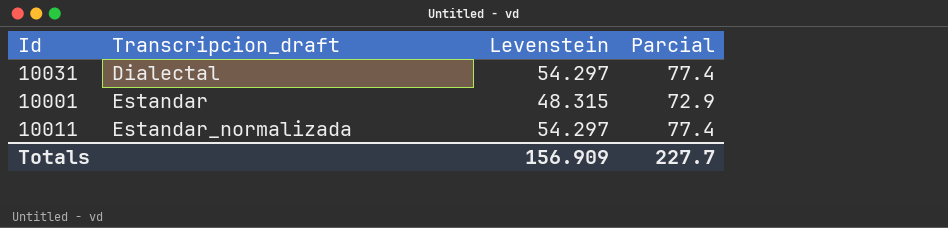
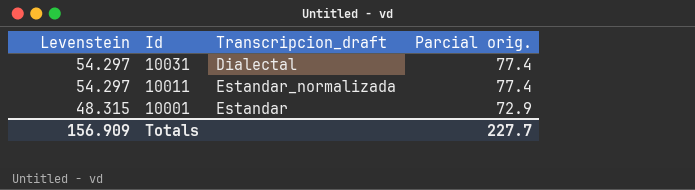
row order: Transcripcion_draft ascending -> Levenstein descending
column Levenstein | position: 3 -> 1
column name: Parcial -> Parcial orig.

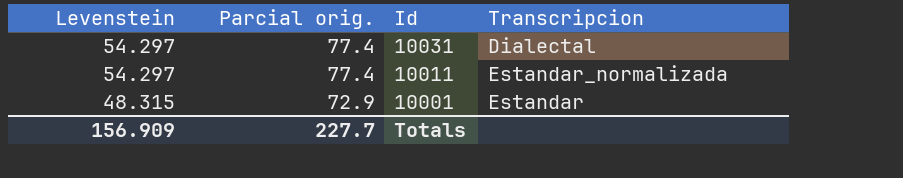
column Parcial orig. | position: 4 -> 2
column name: Transcripcion_draft -> Transcripcion

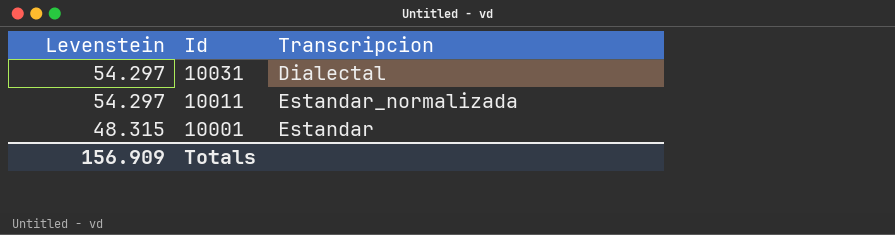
column Parcial orig. | position: 2 -> none

